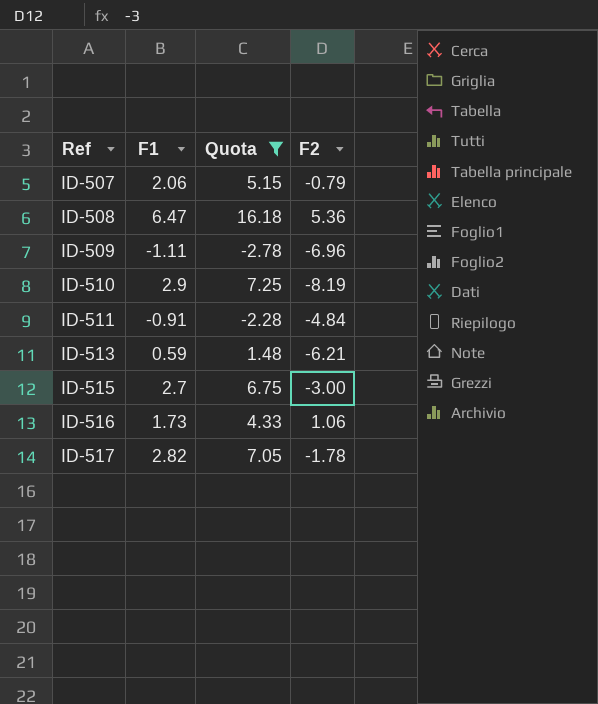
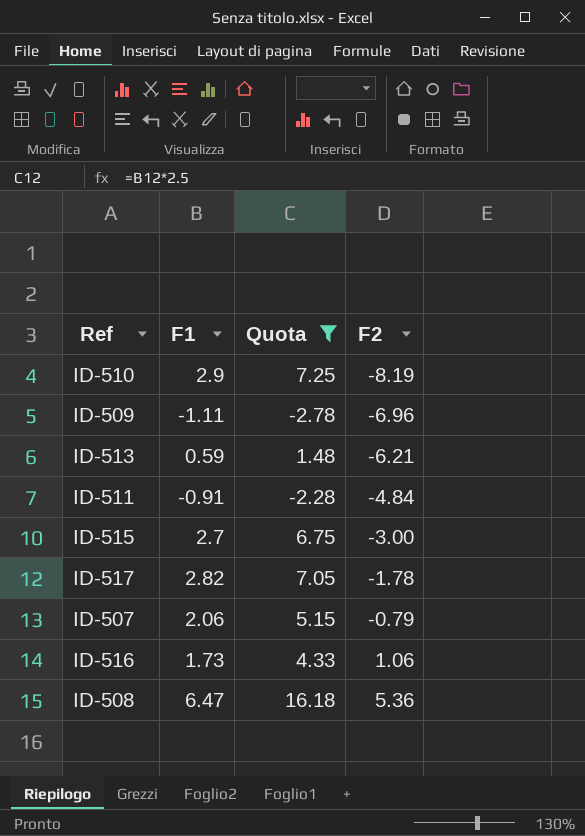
row order: Ref ascending -> F2 ascending

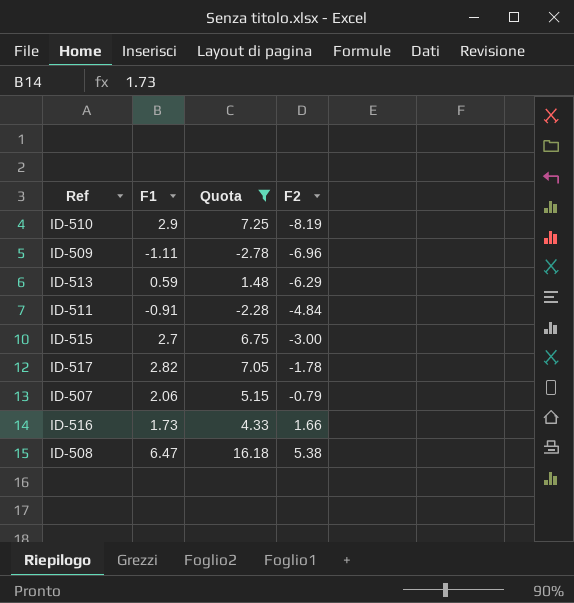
ID-513 | F2: -6.21 -> -6.29
ID-516 | F2: 1.06 -> 1.66
ID-508 | F2: 5.36 -> 5.38

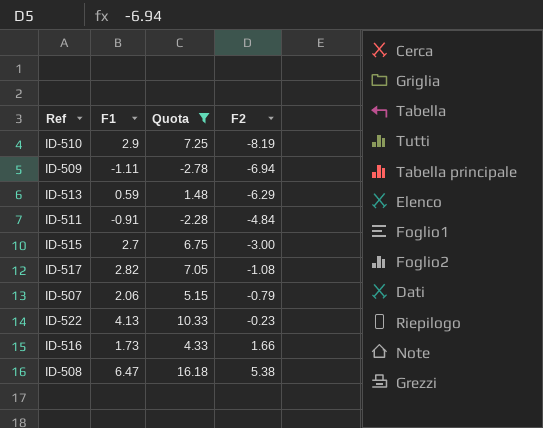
ID-509 | F2: -6.96 -> -6.94
ID-517 | F2: -1.78 -> -1.08
row ID-522: none -> 4.13 | 10.33 | -0.23

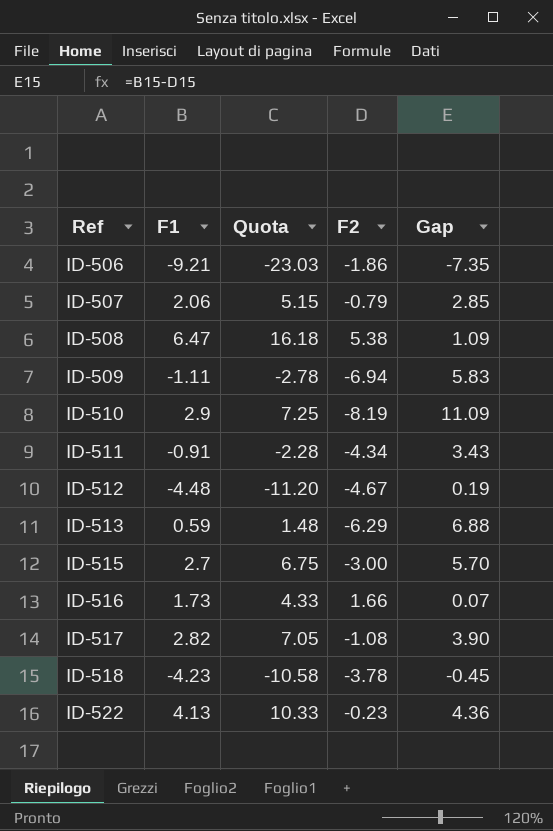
filter: Quota >= -2.78 -> none
row order: F2 ascending -> Ref ascending
column Gap | formula: none -> [F1] - [F2]
ID-511 | F2: -4.84 -> -4.34

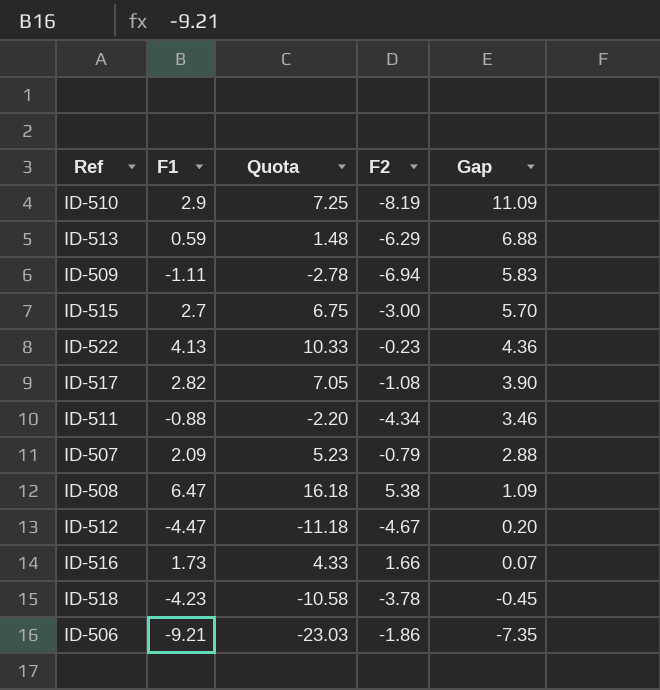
row order: Ref ascending -> Gap descending
ID-511 | F1: -0.91 -> -0.88
ID-511 | Quota: -2.28 -> -2.20
ID-511 | Gap: 3.43 -> 3.46
ID-507 | F1: 2.06 -> 2.09
ID-507 | Quota: 5.15 -> 5.23
ID-507 | Gap: 2.85 -> 2.88
ID-512 | F1: -4.48 -> -4.47
ID-512 | Quota: -11.20 -> -11.18
ID-512 | Gap: 0.19 -> 0.20

